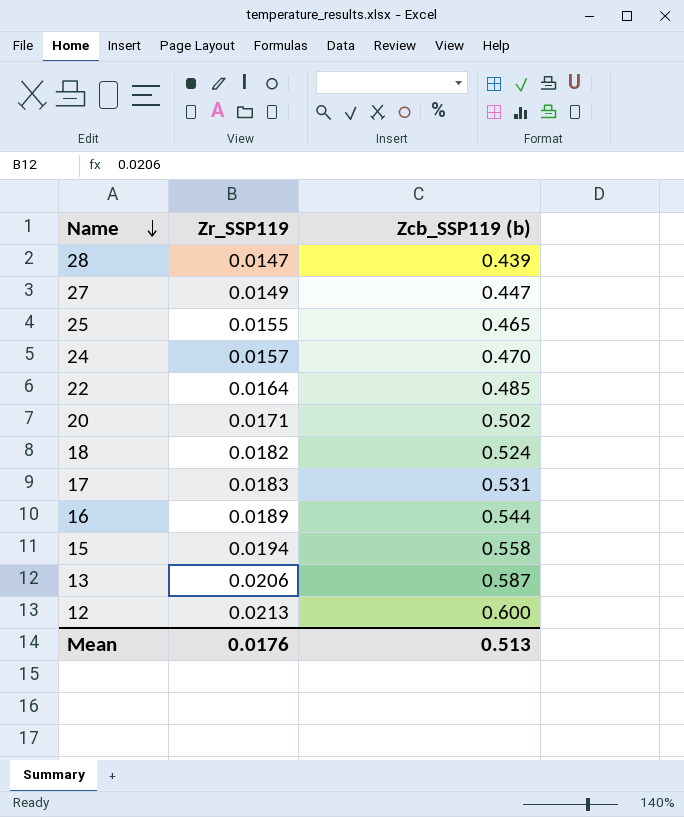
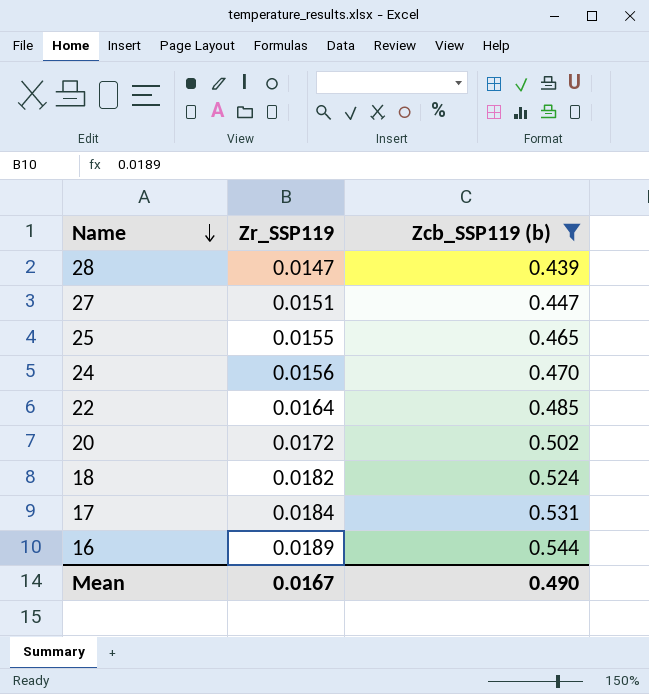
filter: none -> Zcb_SSP119 (b) <= 0.544
27 | Zr_SSP119: 0.0149 -> 0.0151
24 | Zr_SSP119: 0.0157 -> 0.0156
20 | Zr_SSP119: 0.0171 -> 0.0172
17 | Zr_SSP119: 0.0183 -> 0.0184
Mean | Zr_SSP119: 0.0176 -> 0.0167
Mean | Zcb_SSP119 (b): 0.513 -> 0.490

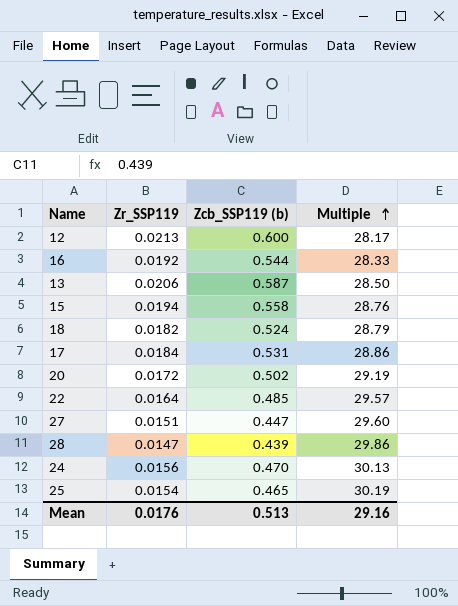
filter: Zcb_SSP119 (b) <= 0.544 -> none
row order: Name descending -> Multiple ascending
column Multiple | formula: none -> [Zcb_SSP119 (b)] / [Zr_SSP119]
16 | Zr_SSP119: 0.0189 -> 0.0192
25 | Zr_SSP119: 0.0155 -> 0.0154
Mean | Zr_SSP119: 0.0167 -> 0.0176
Mean | Zcb_SSP119 (b): 0.490 -> 0.513

